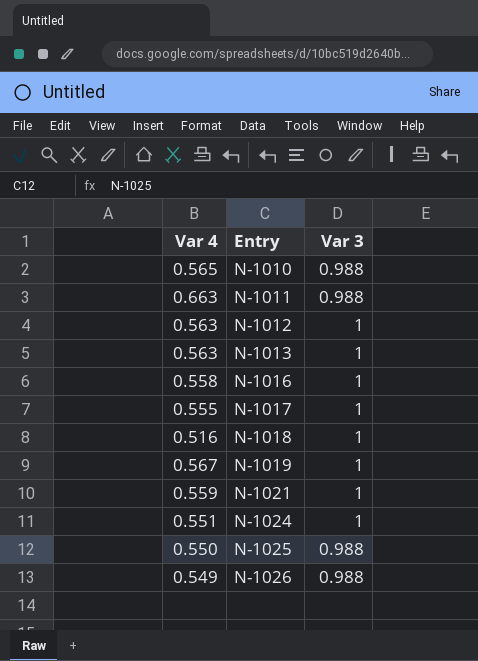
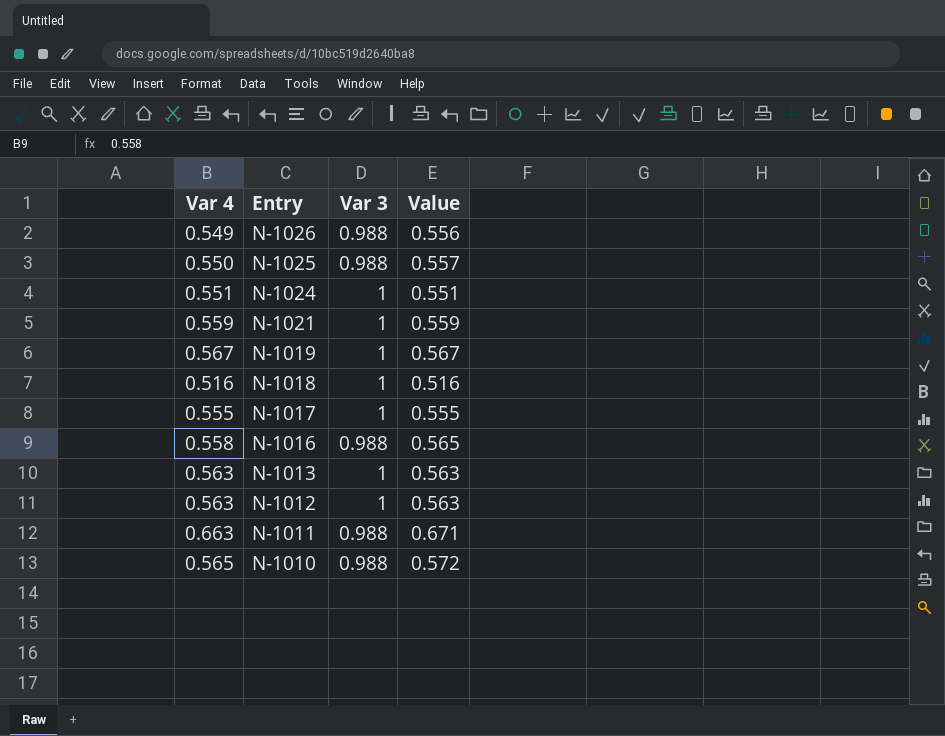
row order: Entry ascending -> Entry descending
column Value | formula: none -> [Var 4] / [Var 3]
N-1016 | Var 3: 1 -> 0.988

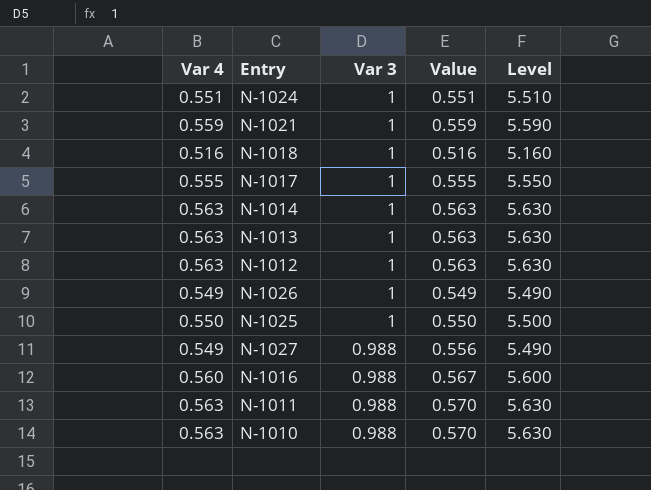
row order: Entry descending -> Var 3 descending
column Level | formula: none -> [Var 4] * 10
row N-1019: 0.567 | 1 | 0.567 -> none
row N-1014: none -> 0.563 | 1 | 0.563 | 5.630
N-1026 | Var 3: 0.988 -> 1
N-1026 | Value: 0.556 -> 0.549
N-1025 | Var 3: 0.988 -> 1
N-1025 | Value: 0.557 -> 0.550
row N-1027: none -> 0.549 | 0.988 | 0.556 | 5.490
N-1016 | Var 4: 0.558 -> 0.560
N-1016 | Value: 0.565 -> 0.567
N-1011 | Var 4: 0.663 -> 0.563
N-1011 | Value: 0.671 -> 0.570
N-1010 | Var 4: 0.565 -> 0.563
N-1010 | Value: 0.572 -> 0.570

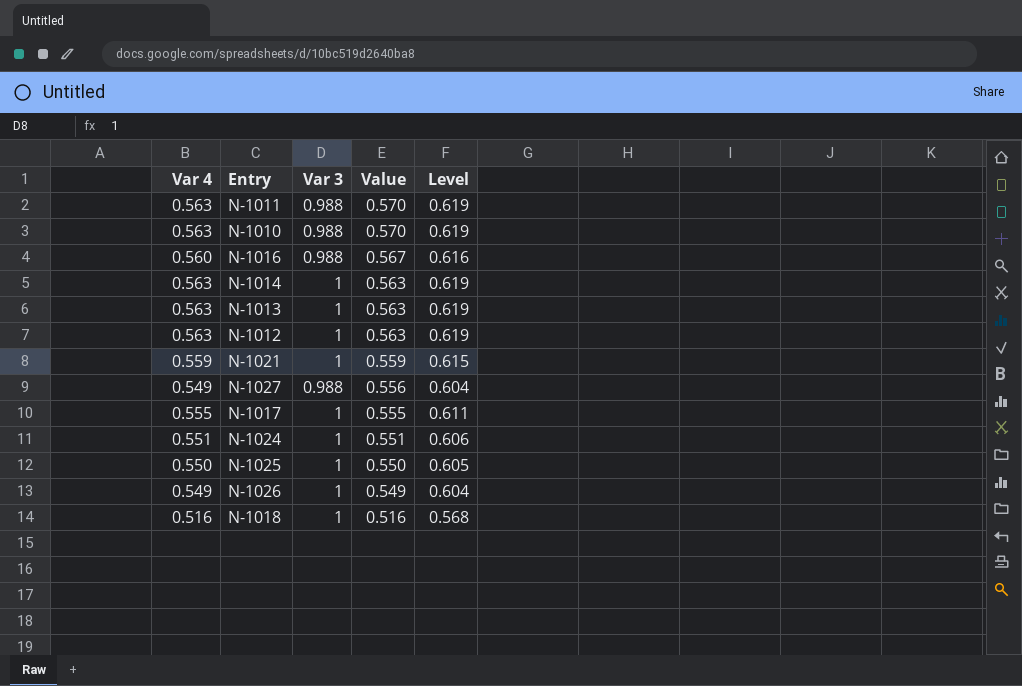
row order: Var 3 descending -> Value descending
column Level | formula: [Var 4] * 10 -> [Var 4] * 1.1

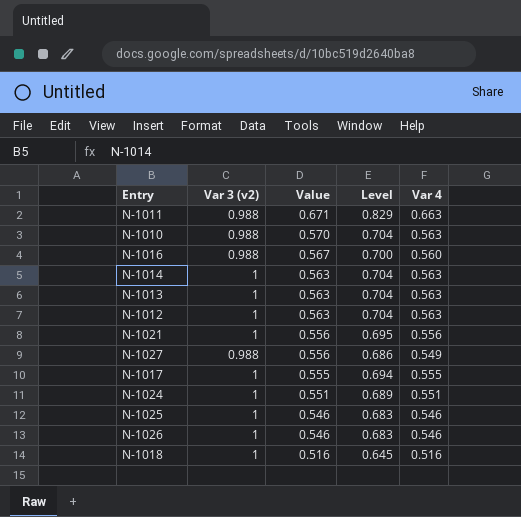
column name: Var 3 -> Var 3 (v2)
column Level | formula: [Var 4] * 1.1 -> [Var 4] * 1.25
column Var 4 | position: 1 -> 5
N-1011 | Value: 0.570 -> 0.671
N-1011 | Var 4: 0.563 -> 0.663
N-1021 | Value: 0.559 -> 0.556
N-1021 | Var 4: 0.559 -> 0.556
N-1025 | Value: 0.550 -> 0.546
N-1025 | Var 4: 0.550 -> 0.546
N-1026 | Value: 0.549 -> 0.546
N-1026 | Var 4: 0.549 -> 0.546

